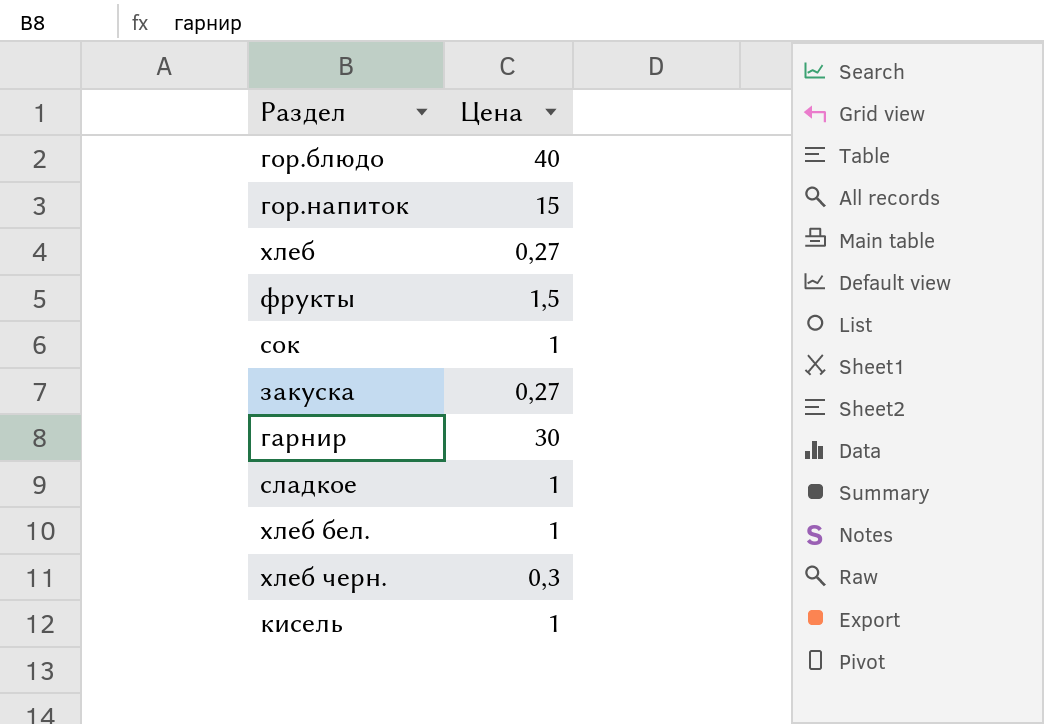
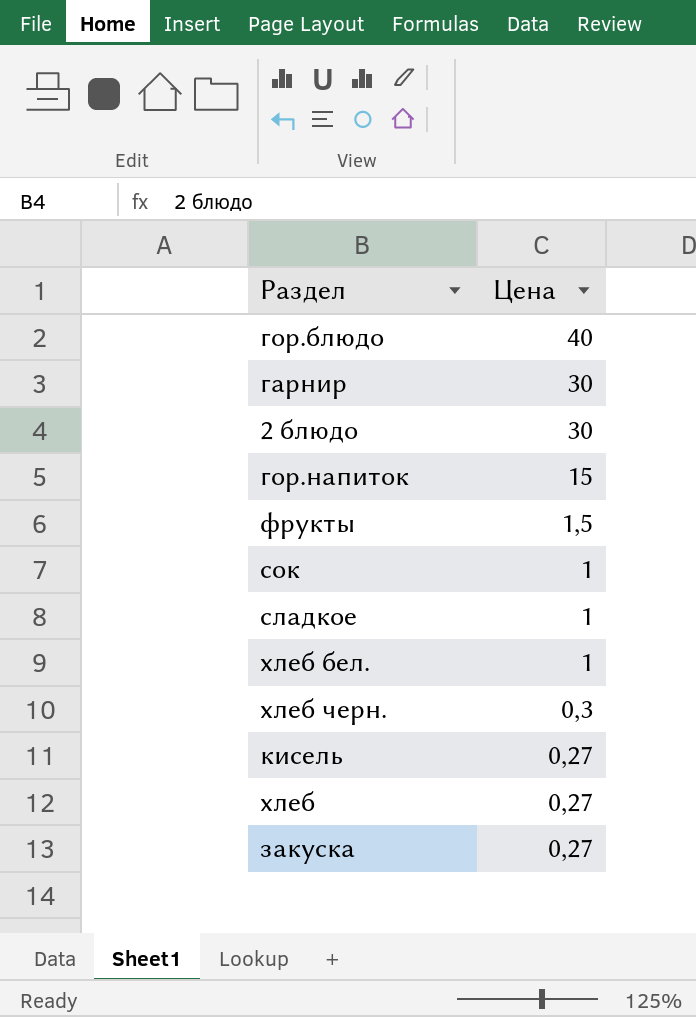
row order: none -> Цена descending
row 2 блюдо: none -> 30
кисель | Цена: 1 -> 0,27

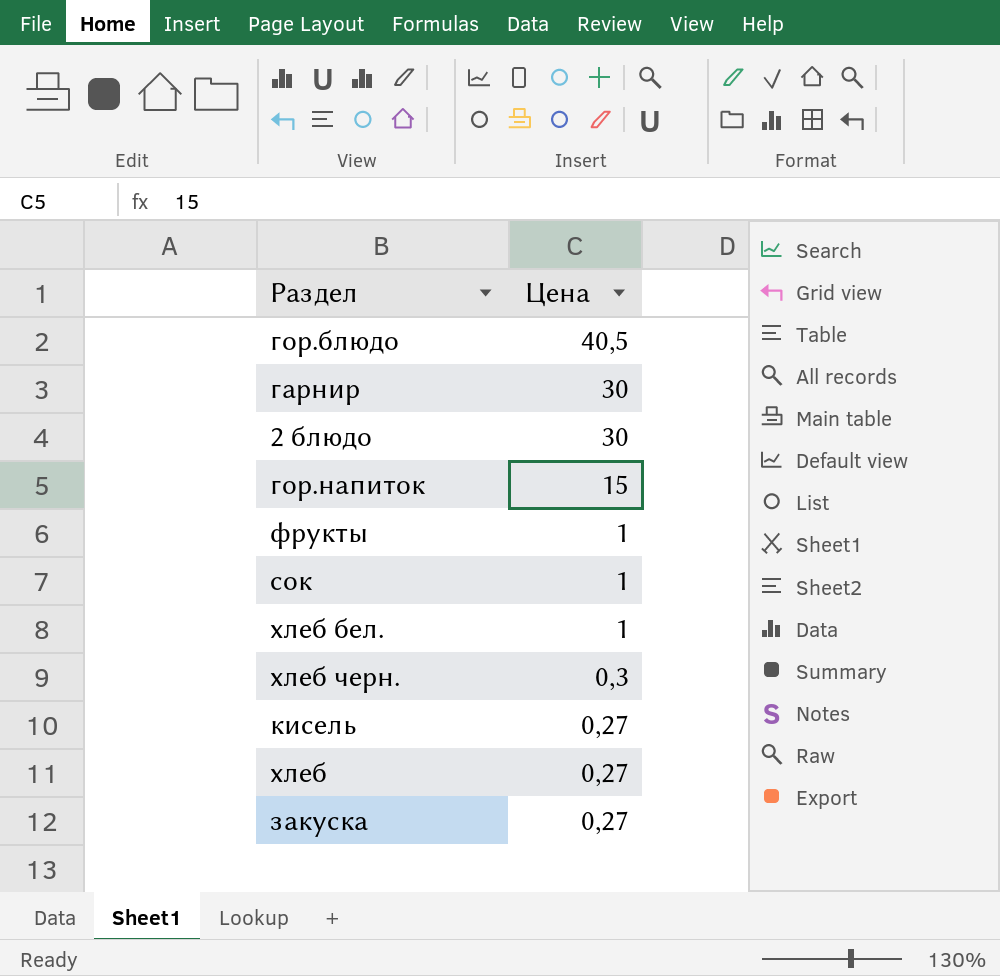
row сладкое: 1 -> none
гор.блюдо | Цена: 40 -> 40,5
фрукты | Цена: 1,5 -> 1

